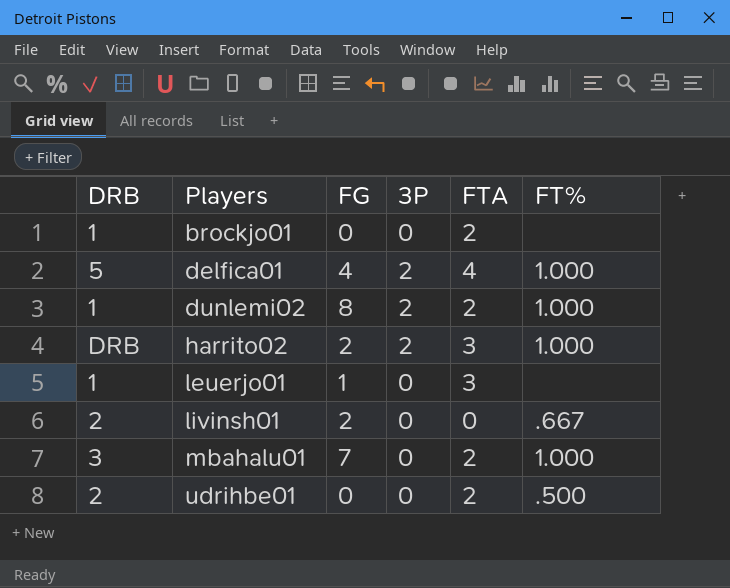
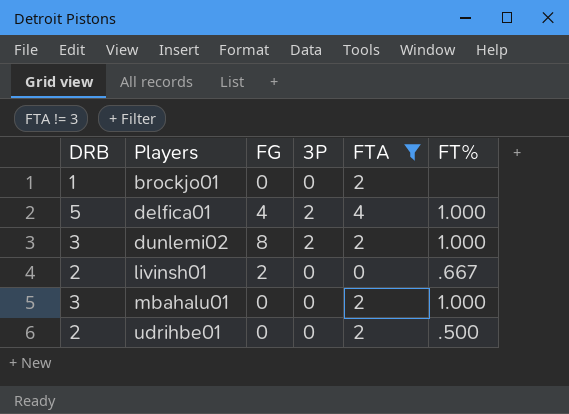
filter: none -> FTA != 3
dunlemi02 | DRB: 1 -> 3
mbahalu01 | FG: 7 -> 0

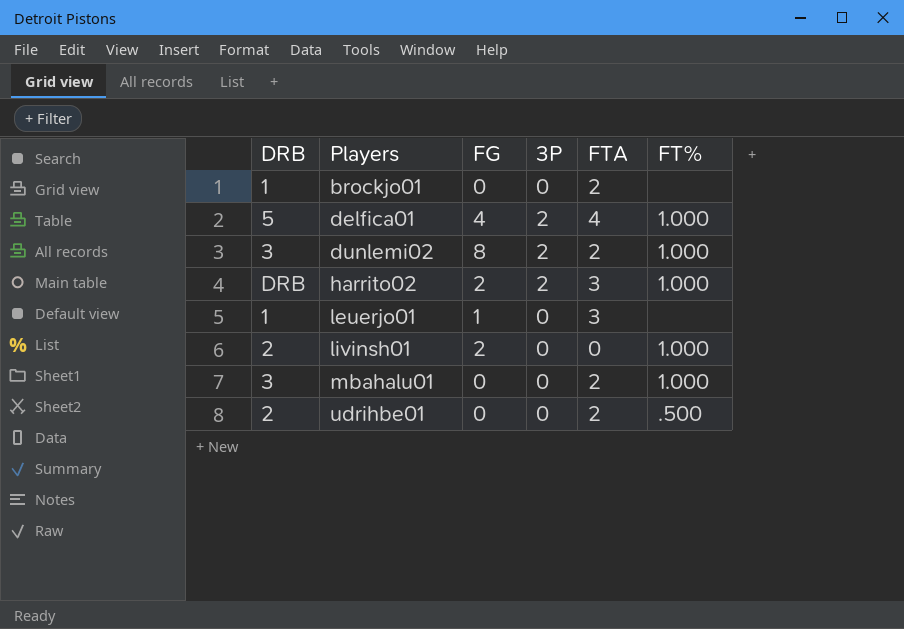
filter: FTA != 3 -> none
livinsh01 | FT%: .667 -> 1.000

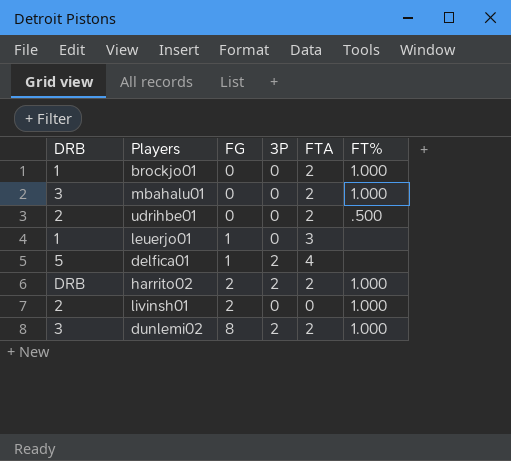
row order: Players ascending -> FG ascending
brockjo01 | FT%: none -> 1.000
delfica01 | FG: 4 -> 1
delfica01 | FT%: 1.000 -> none
harrito02 | FTA: 3 -> 2

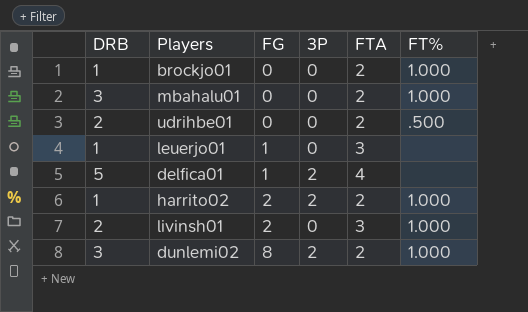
harrito02 | DRB: DRB -> 1
livinsh01 | FTA: 0 -> 3

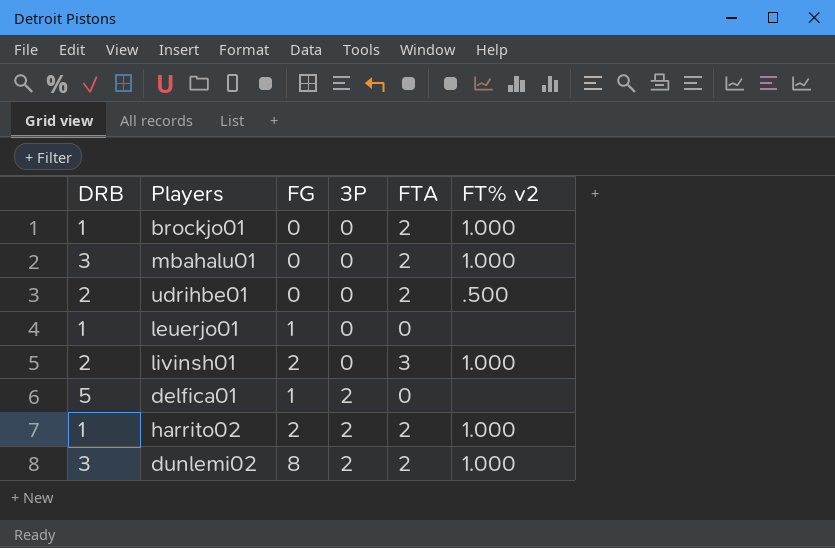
row order: FG ascending -> 3P ascending
column name: FT% -> FT% v2
leuerjo01 | FTA: 3 -> 0
delfica01 | FTA: 4 -> 0

